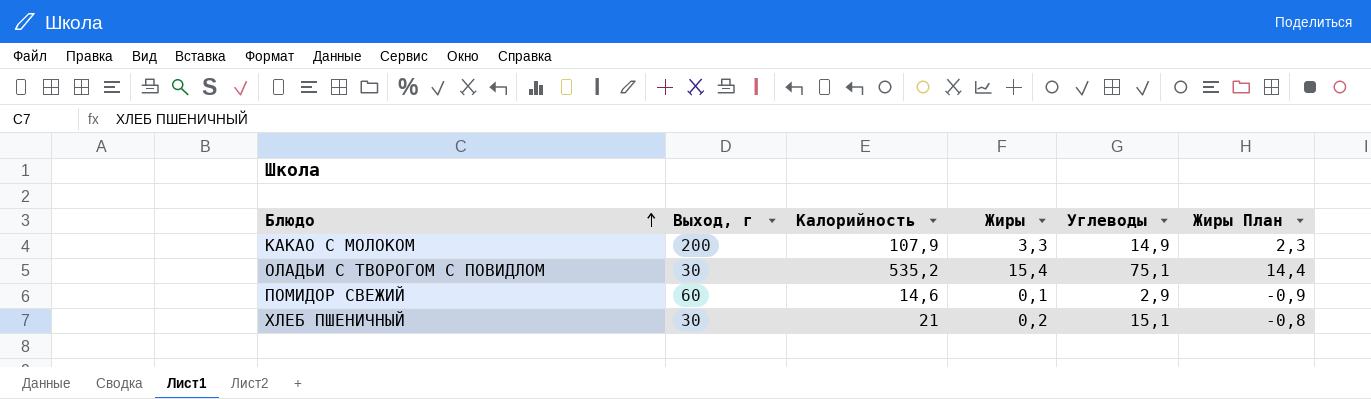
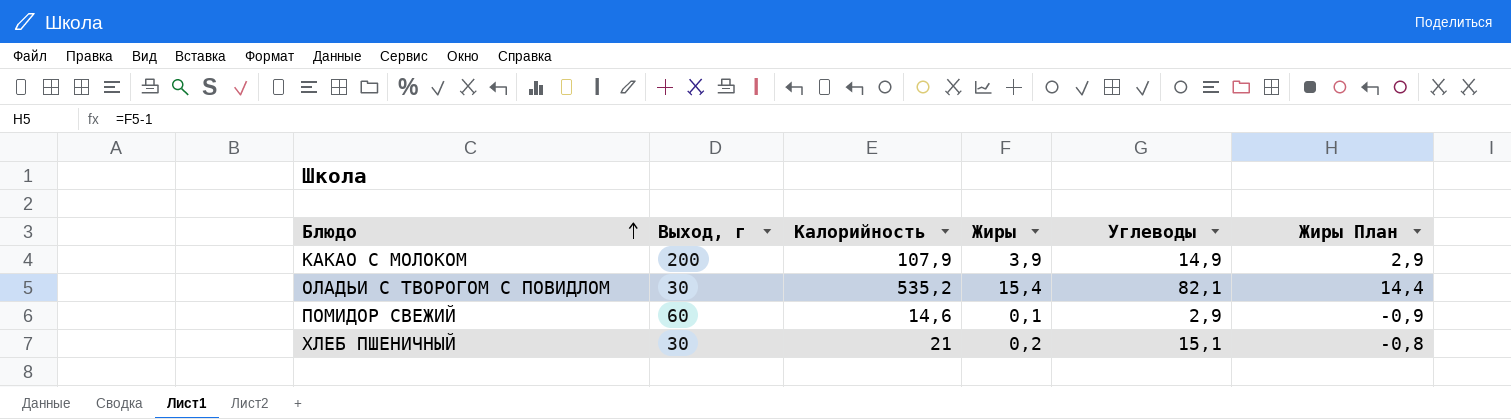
КАКАО С МОЛОКОМ | Жиры: 3,3 -> 3,9
КАКАО С МОЛОКОМ | Жиры План: 2,3 -> 2,9
ОЛАДЬИ С ТВОРОГОМ С ПОВИДЛОМ | Углеводы: 75,1 -> 82,1

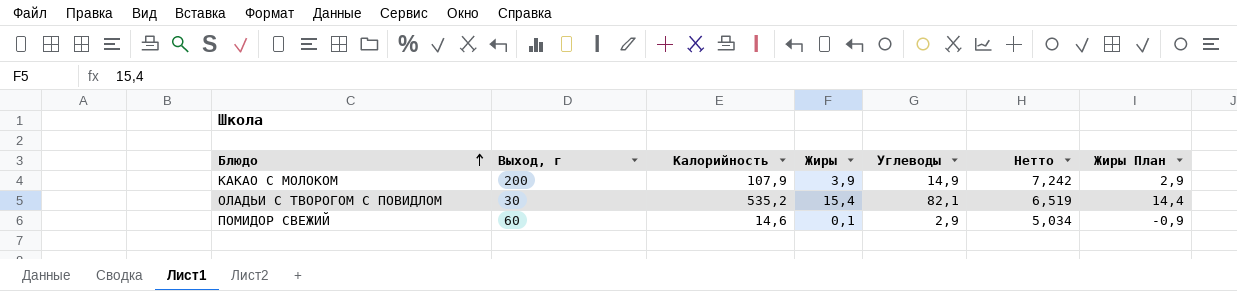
column Нетто | formula: none -> [Калорийность] / [Углеводы]
row ХЛЕБ ПШЕНИЧНЫЙ: 30 | 21 | 0,2 | 15,1 | -0,8 -> none

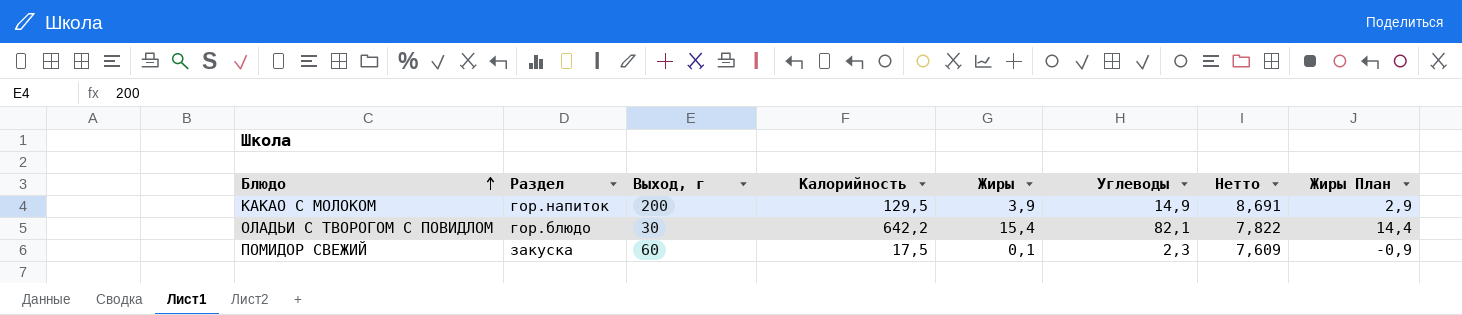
column Раздел | position: none -> 2
КАКАО С МОЛОКОМ | Калорийность: 107,9 -> 129,5
КАКАО С МОЛОКОМ | Нетто: 7,242 -> 8,691
ОЛАДЬИ С ТВОРОГОМ С ПОВИДЛОМ | Калорийность: 535,2 -> 642,2
ОЛАДЬИ С ТВОРОГОМ С ПОВИДЛОМ | Нетто: 6,519 -> 7,822
ПОМИДОР СВЕЖИЙ | Калорийность: 14,6 -> 17,5
ПОМИДОР СВЕЖИЙ | Углеводы: 2,9 -> 2,3
ПОМИДОР СВЕЖИЙ | Нетто: 5,034 -> 7,609

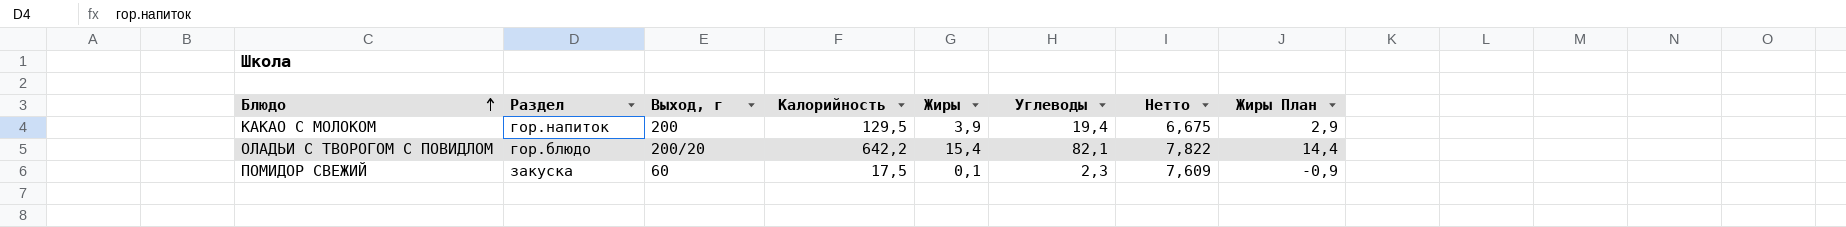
КАКАО С МОЛОКОМ | Углеводы: 14,9 -> 19,4
КАКАО С МОЛОКОМ | Нетто: 8,691 -> 6,675
ОЛАДЬИ С ТВОРОГОМ С ПОВИДЛОМ | Выход, г: 30 -> 200/20

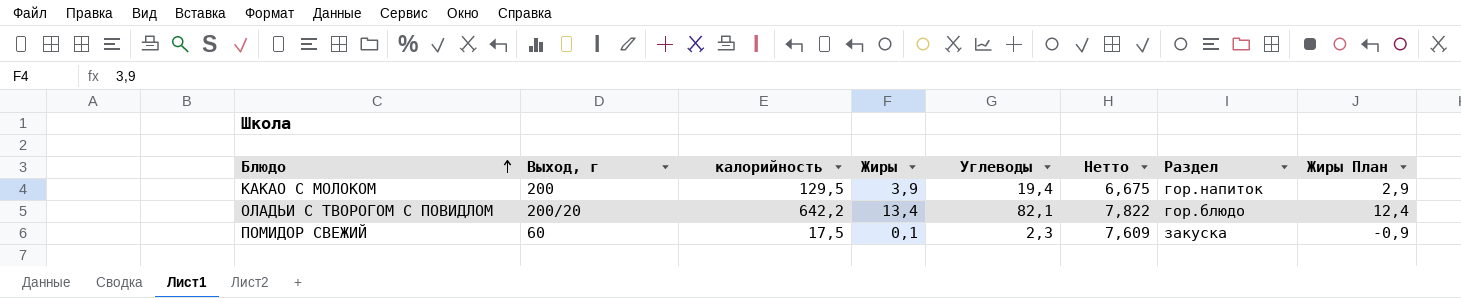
column name: Калорийность -> калорийность
column Раздел | position: 2 -> 7
ОЛАДЬИ С ТВОРОГОМ С ПОВИДЛОМ | Жиры: 15,4 -> 13,4
ОЛАДЬИ С ТВОРОГОМ С ПОВИДЛОМ | Жиры План: 14,4 -> 12,4

